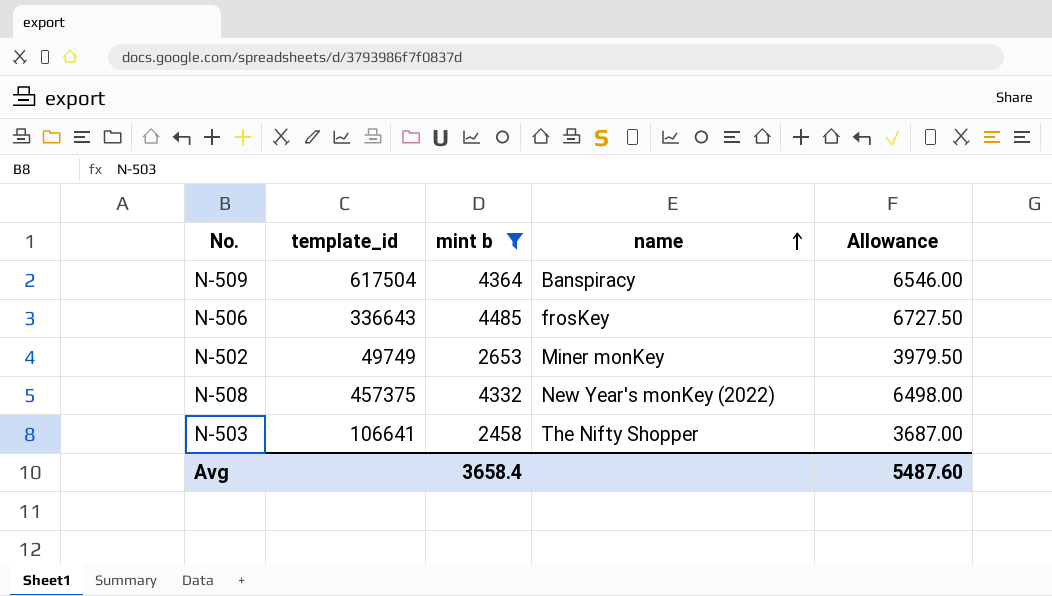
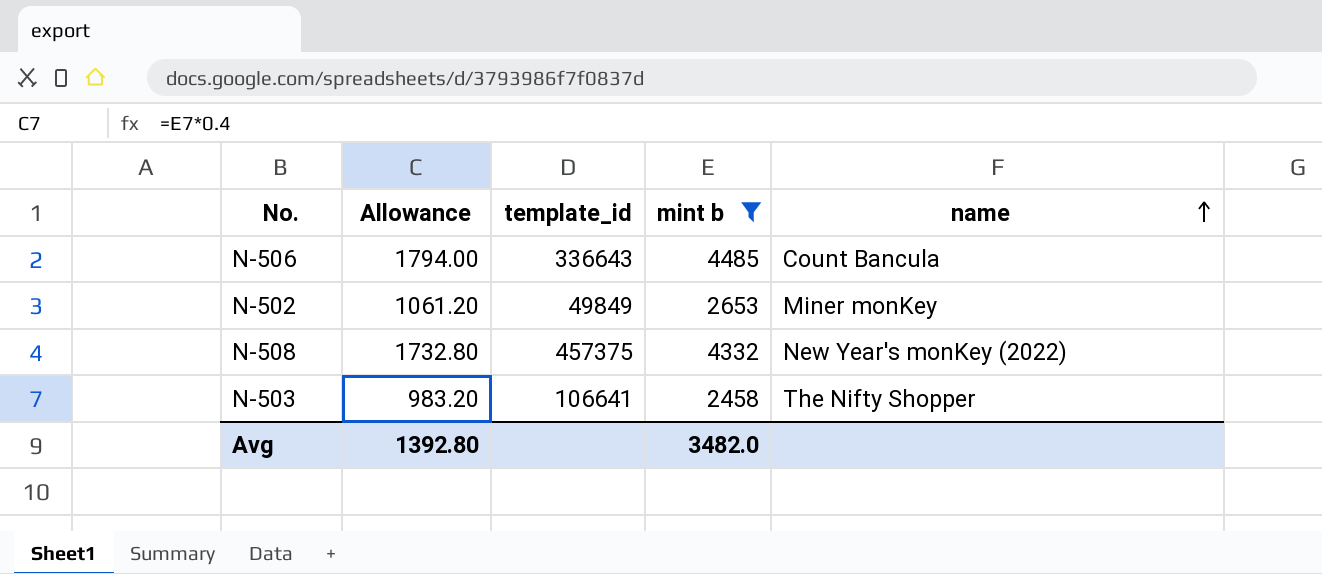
column Allowance | formula: [mint b] * 1.5 -> [mint b] * 0.4
column Allowance | position: 5 -> 2
row N-509: 617504 | 4364 | Banspiracy | 6546.00 -> none
N-506 | name: frosKey -> Count Bancula
N-502 | template_id: 49749 -> 49849
Avg | Allowance: 5487.60 -> 1392.80
Avg | mint b: 3658.4 -> 3482.0

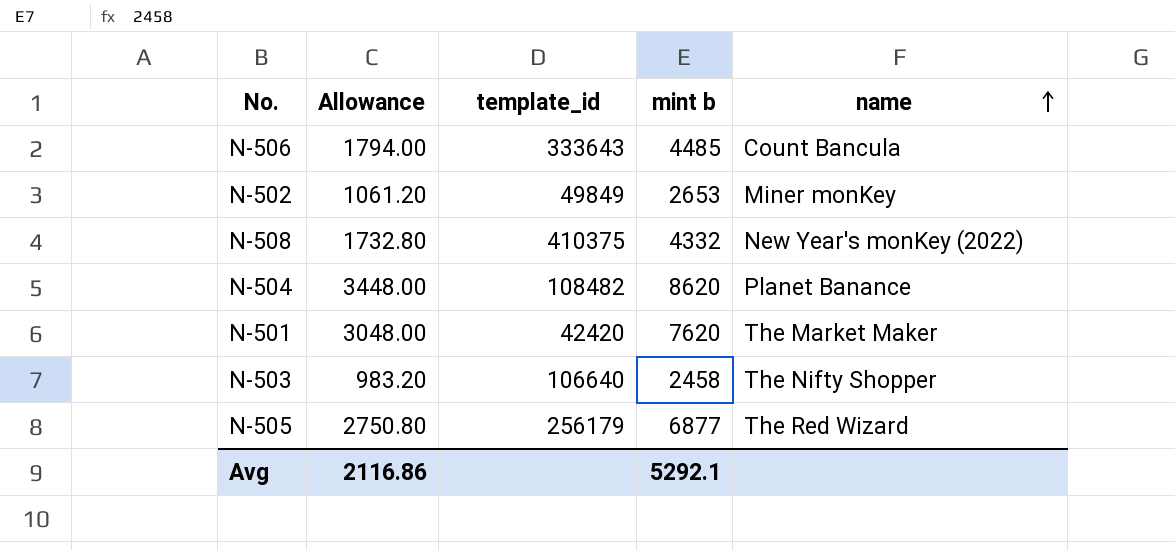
filter: mint b <= 4485 -> none
N-506 | template_id: 336643 -> 333643
N-508 | template_id: 457375 -> 410375
N-503 | template_id: 106641 -> 106640
Avg | Allowance: 1392.80 -> 2116.86
Avg | mint b: 3482.0 -> 5292.1

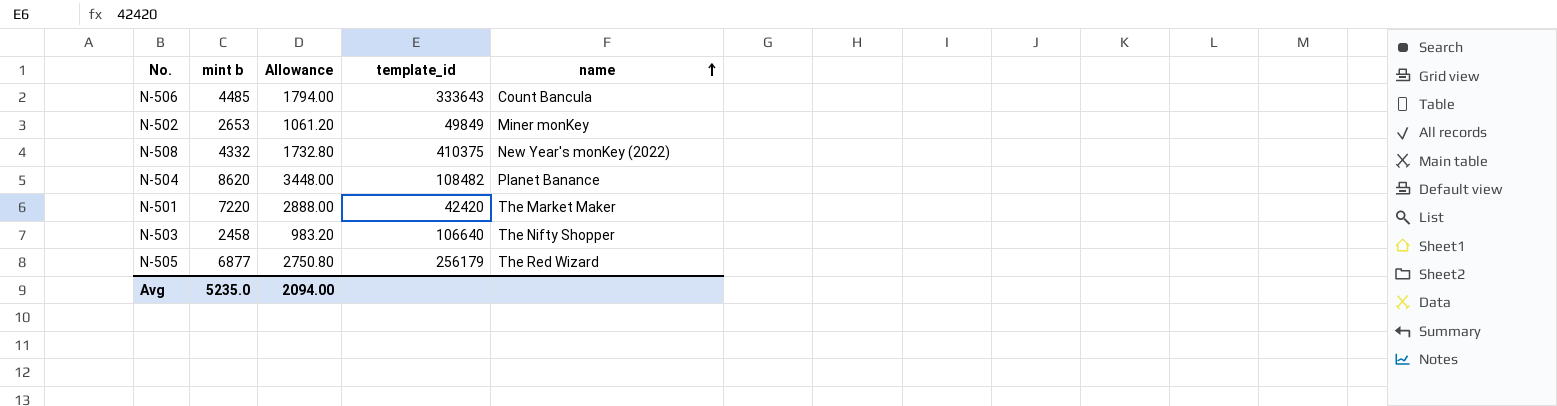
column mint b | position: 4 -> 2
N-501 | mint b: 7620 -> 7220
N-501 | Allowance: 3048.00 -> 2888.00
Avg | mint b: 5292.1 -> 5235.0
Avg | Allowance: 2116.86 -> 2094.00

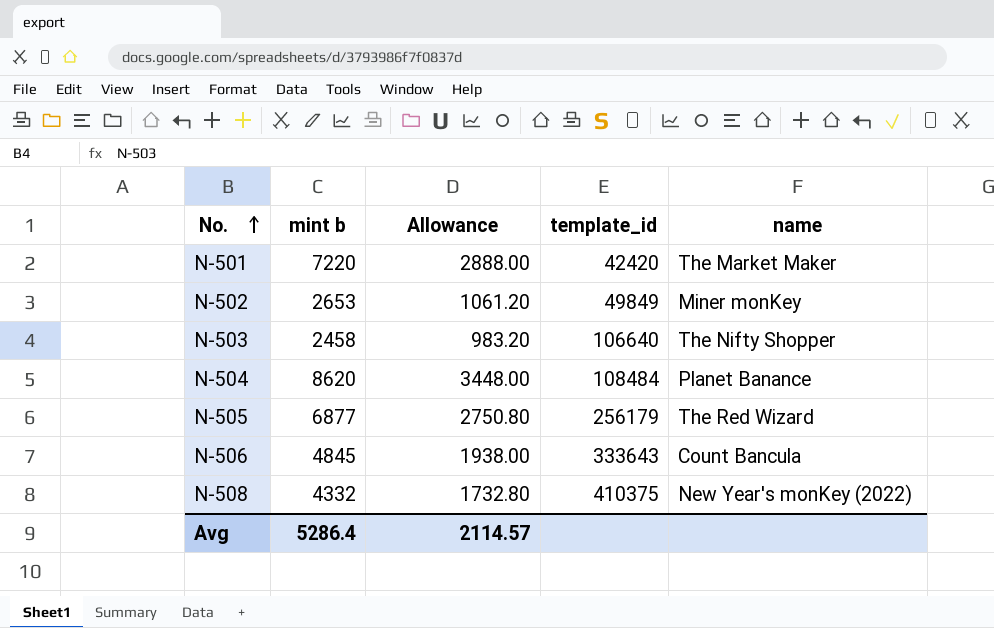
row order: name ascending -> No. ascending
N-504 | template_id: 108482 -> 108484
N-506 | mint b: 4485 -> 4845
N-506 | Allowance: 1794.00 -> 1938.00
Avg | mint b: 5235.0 -> 5286.4
Avg | Allowance: 2094.00 -> 2114.57

